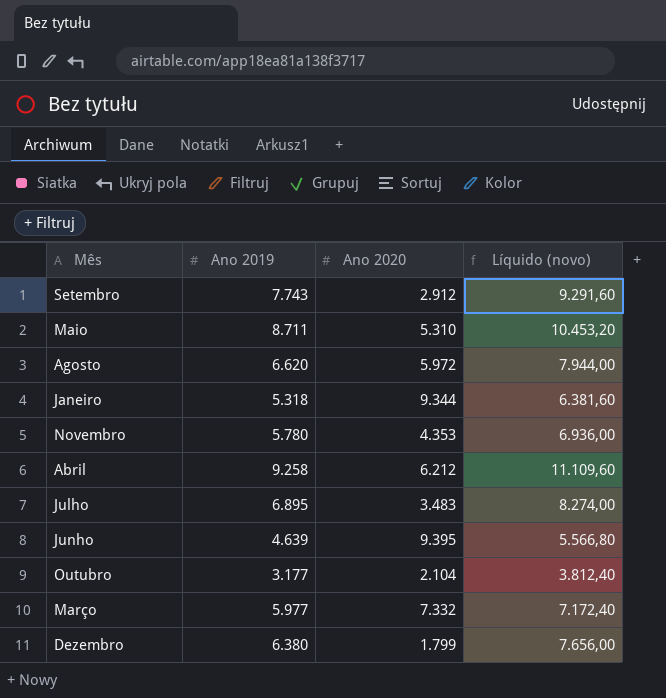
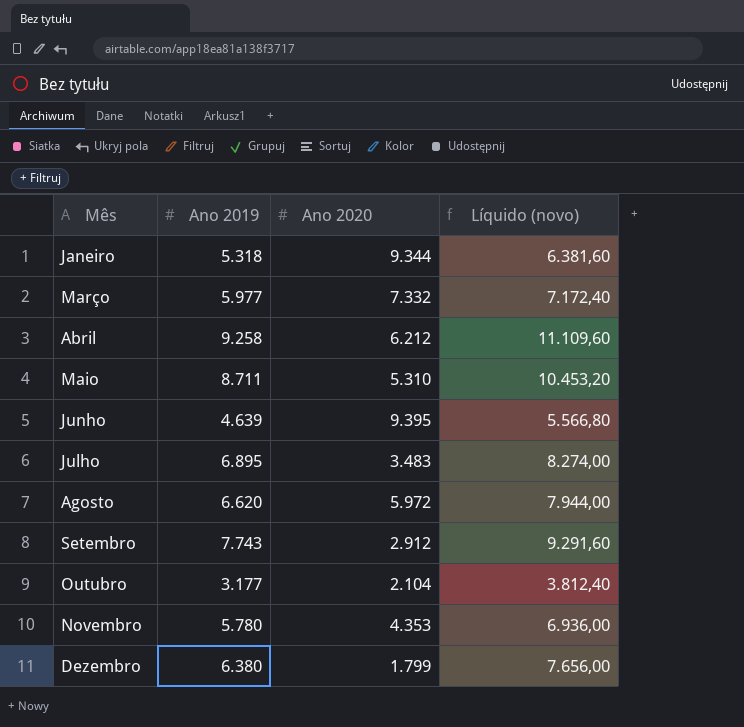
row order: none -> Mês ascending

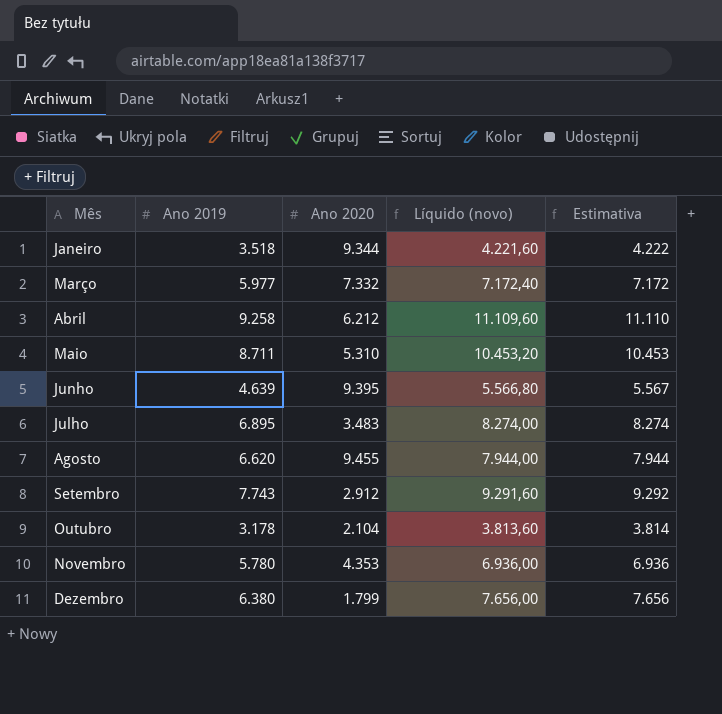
column Estimativa | formula: none -> [Ano 2019] * 1,2
Janeiro | Ano 2019: 5.318 -> 3.518
Janeiro | Líquido (novo): 6.381,60 -> 4.221,60
Agosto | Ano 2020: 5.972 -> 9.455
Outubro | Ano 2019: 3.177 -> 3.178
Outubro | Líquido (novo): 3.812,40 -> 3.813,60

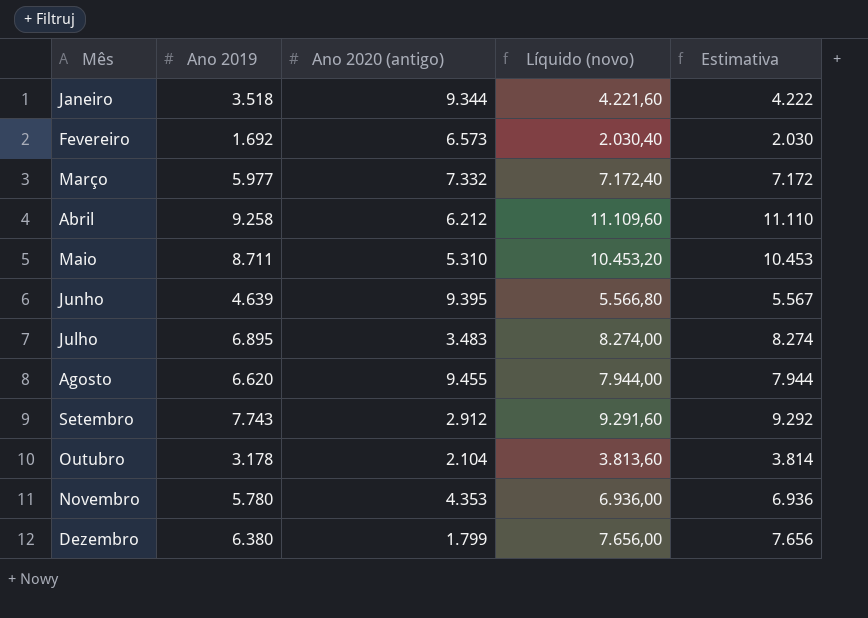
column name: Ano 2020 -> Ano 2020 (antigo)
row Fevereiro: none -> 1.692 | 6.573 | 2.030,40 | 2.030

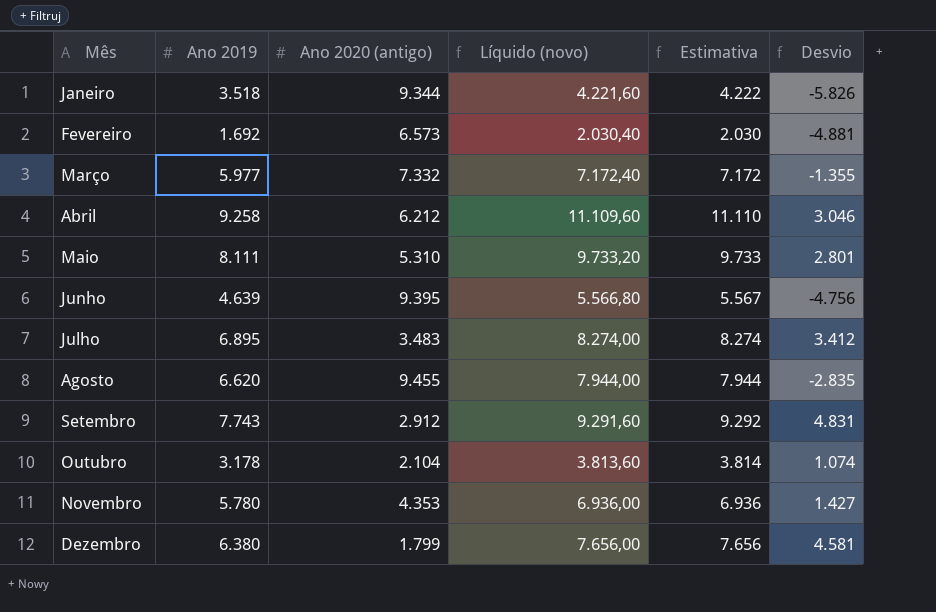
column Desvio | formula: none -> [Ano 2019] - [Ano 2020 (antigo)]
Maio | Ano 2019: 8.711 -> 8.111
Maio | Líquido (novo): 10.453,20 -> 9.733,20
Maio | Estimativa: 10.453 -> 9.733

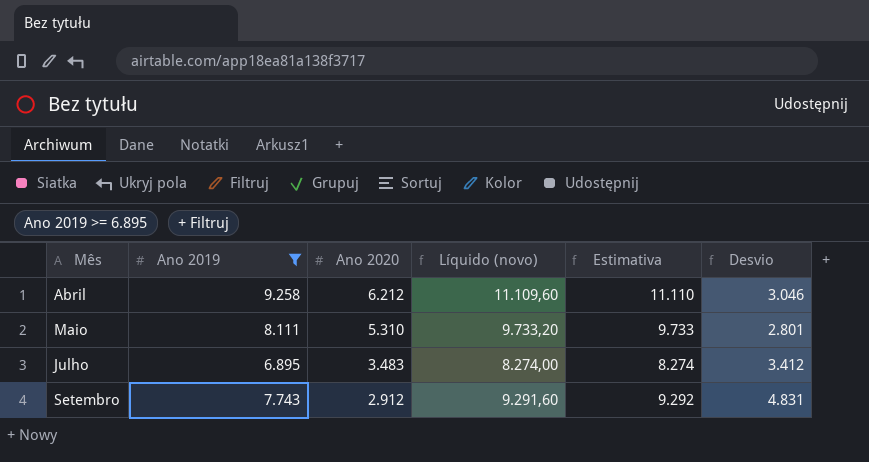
filter: none -> Ano 2019 >= 6.895
column name: Ano 2020 (antigo) -> Ano 2020

